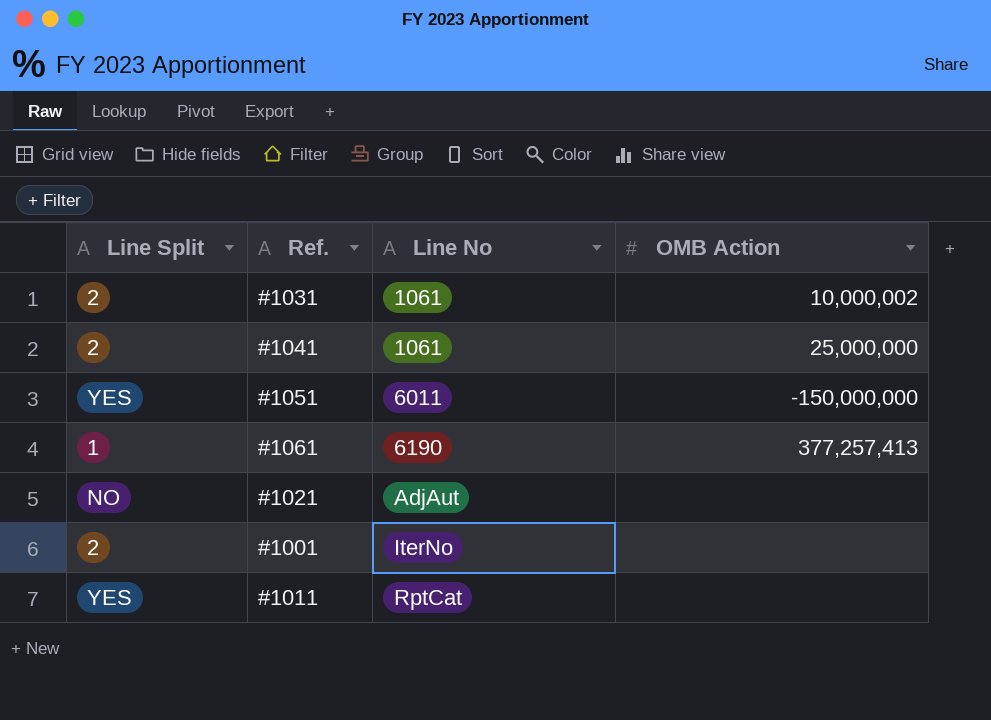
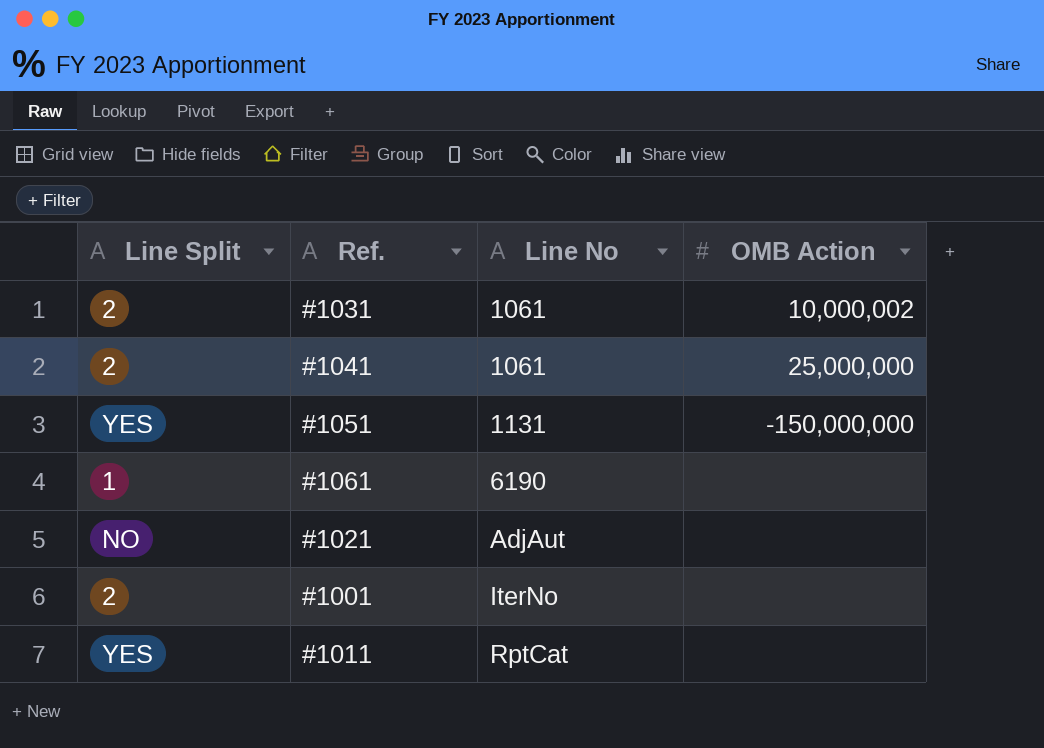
#1051 | Line No: 6011 -> 1131
#1061 | OMB Action: 377,257,413 -> none

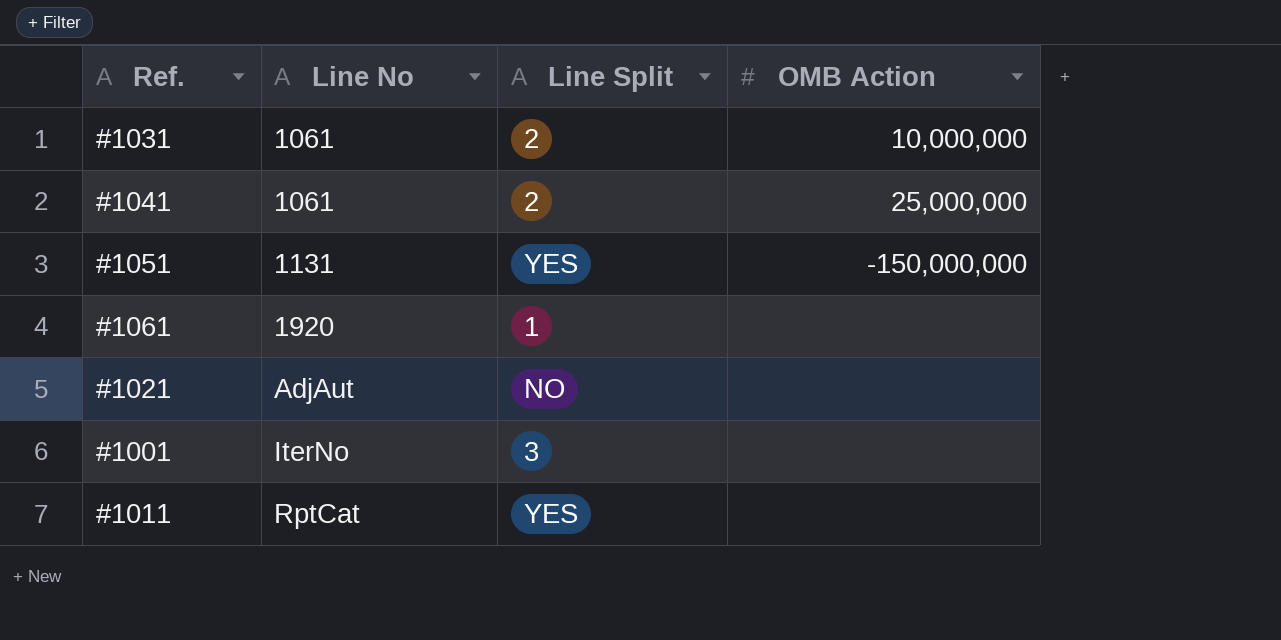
column Line Split | position: 1 -> 3
#1031 | OMB Action: 10,000,002 -> 10,000,000
#1061 | Line No: 6190 -> 1920
#1001 | Line Split: 2 -> 3

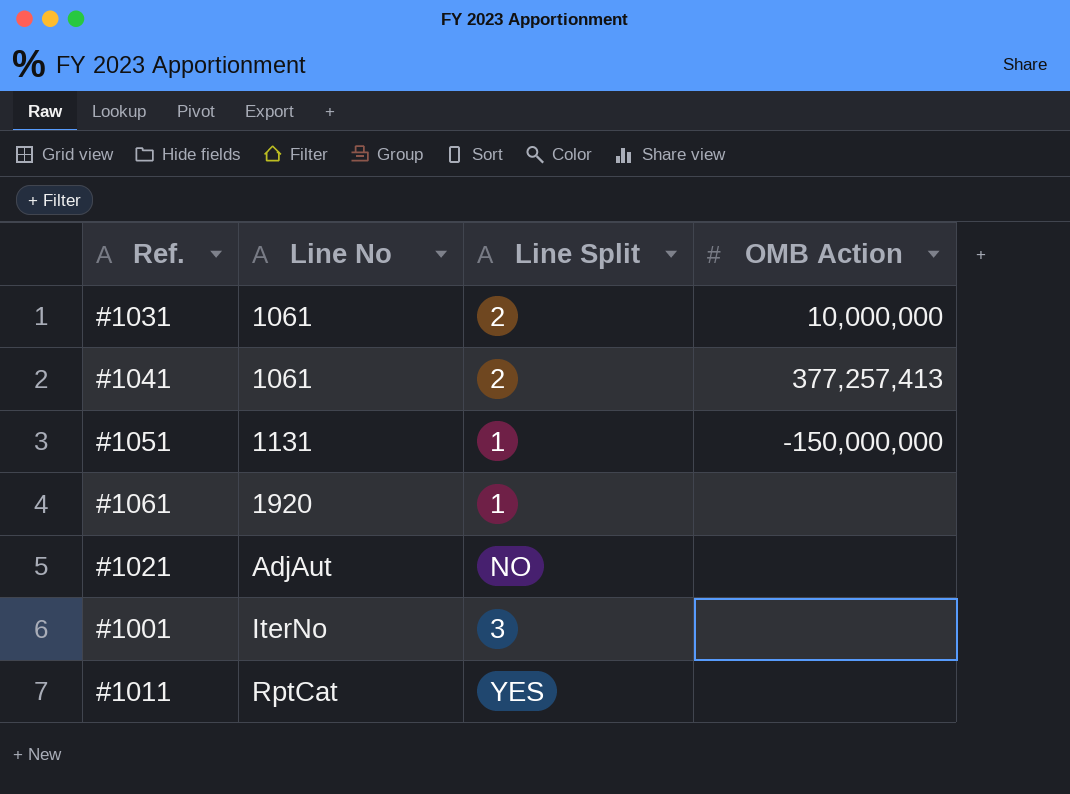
#1041 | OMB Action: 25,000,000 -> 377,257,413
#1051 | Line Split: YES -> 1

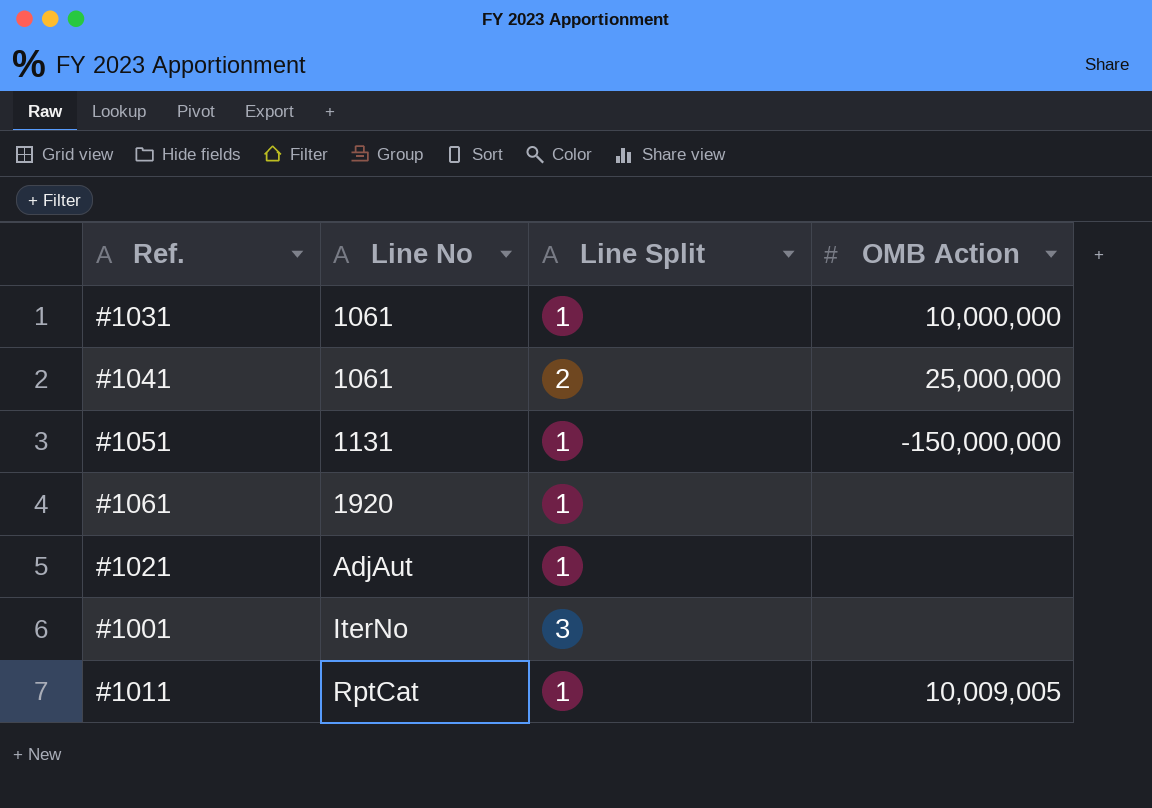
#1031 | Line Split: 2 -> 1
#1041 | OMB Action: 377,257,413 -> 25,000,000
#1021 | Line Split: NO -> 1
#1011 | Line Split: YES -> 1
#1011 | OMB Action: none -> 10,009,005

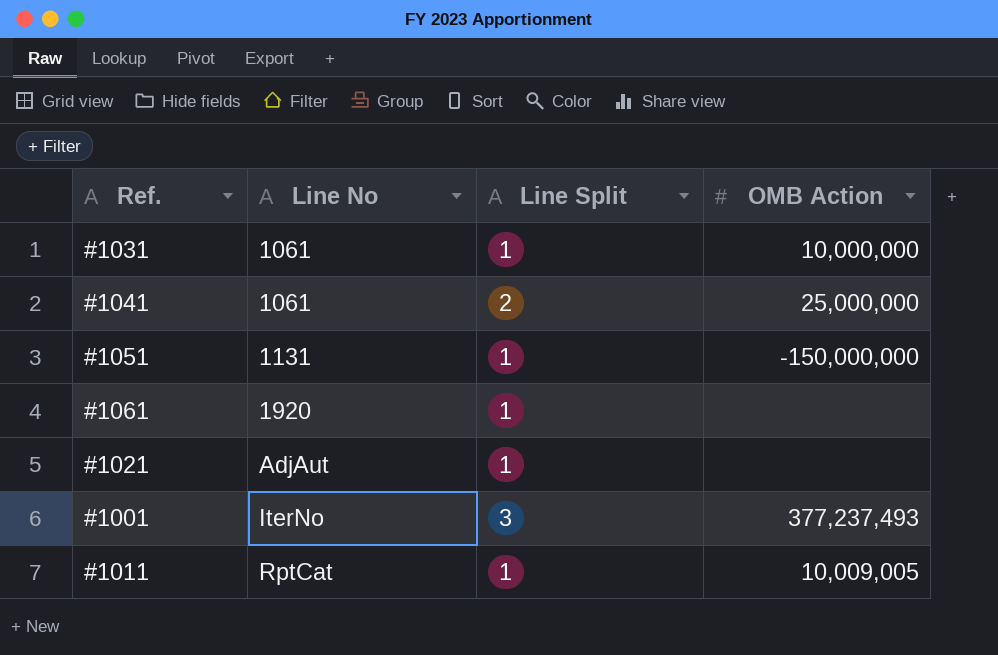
#1001 | OMB Action: none -> 377,237,493

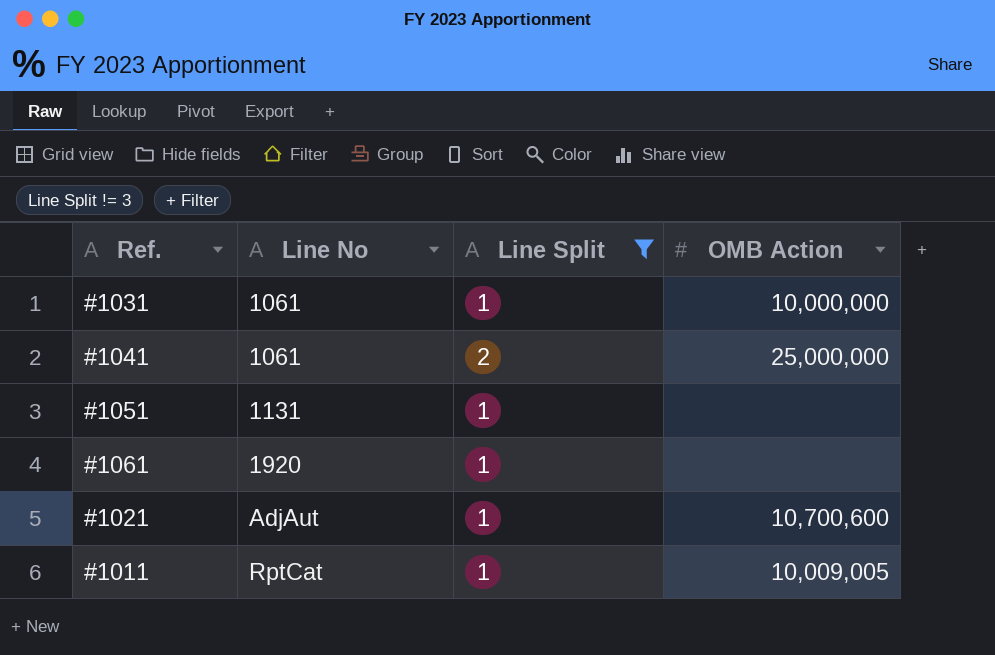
filter: none -> Line Split != 3
#1051 | OMB Action: -150,000,000 -> none
#1021 | OMB Action: none -> 10,700,600

